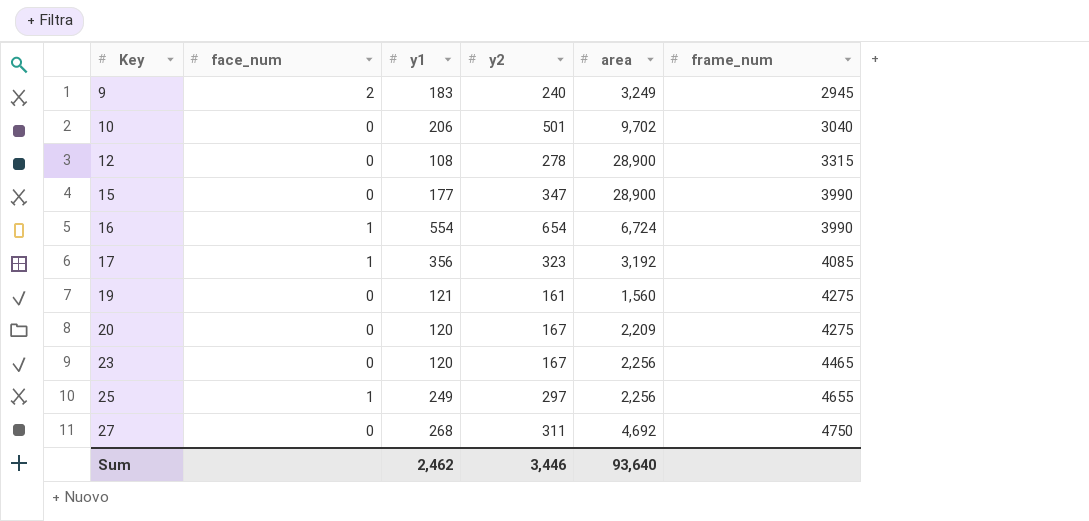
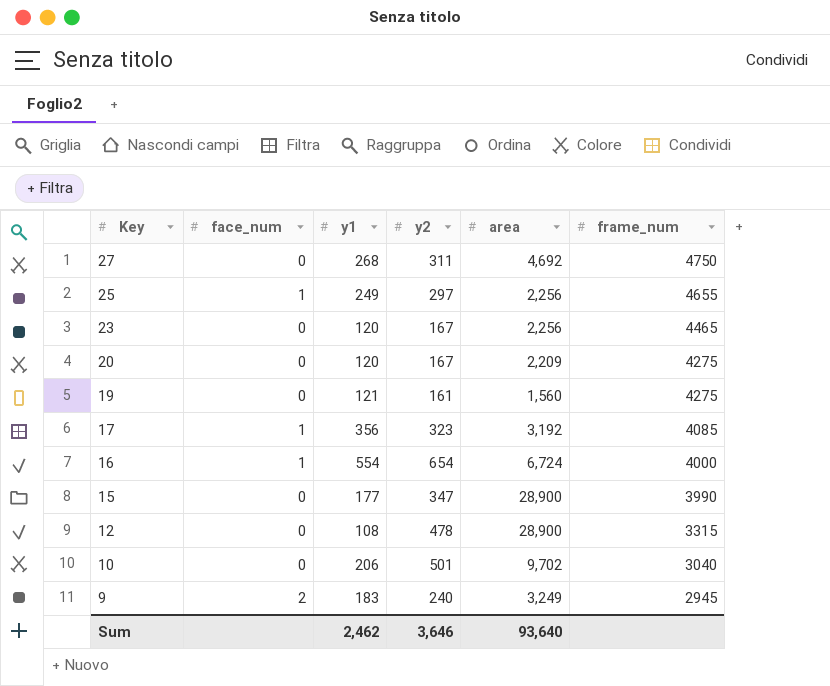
row order: Key ascending -> Key descending
16 | frame_num: 3990 -> 4000
12 | y2: 278 -> 478
Sum | y2: 3,446 -> 3,646

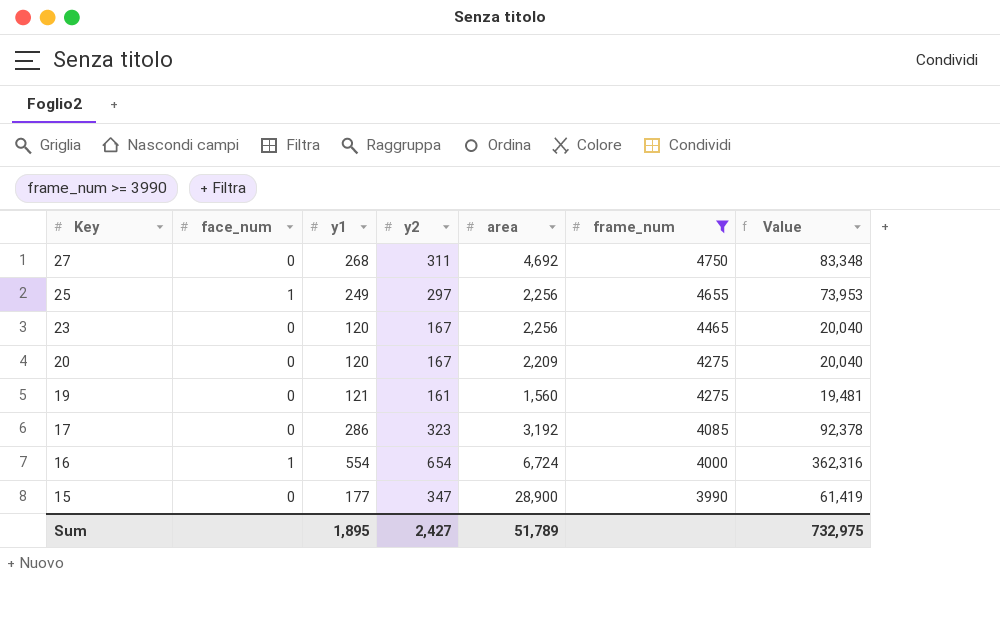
filter: none -> frame_num >= 3990
column Value | formula: none -> [y1] * [y2]
17 | face_num: 1 -> 0
17 | y1: 356 -> 286
Sum | y1: 2,462 -> 1,895
Sum | y2: 3,646 -> 2,427
Sum | area: 93,640 -> 51,789

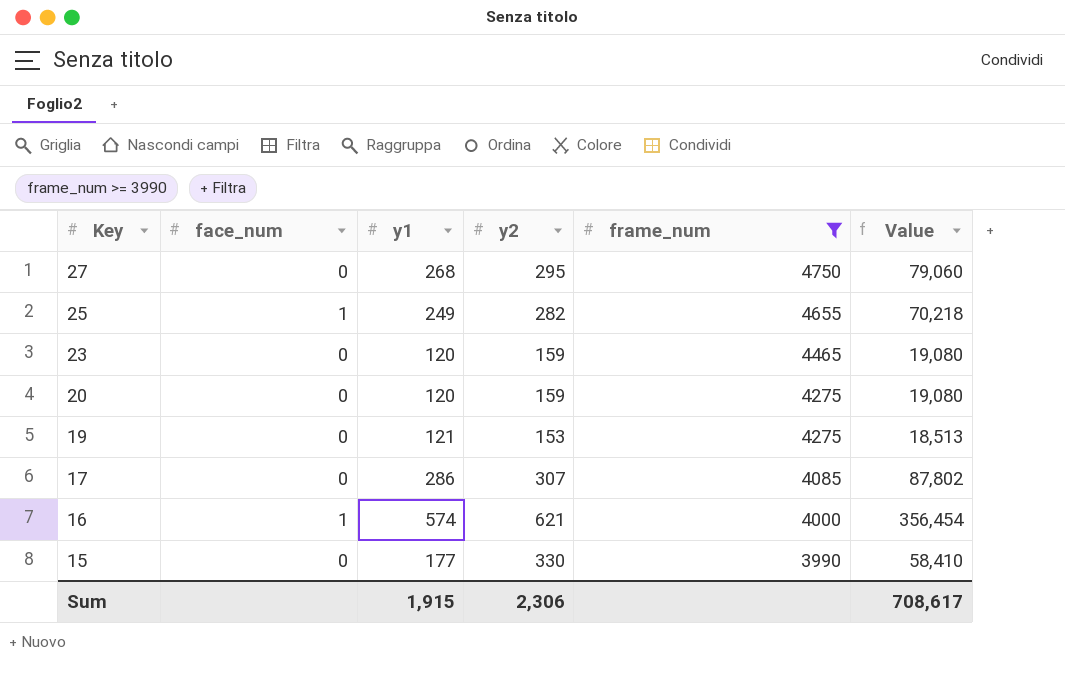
column area | position: 5 -> none
27 | y2: 311 -> 295
27 | Value: 83,348 -> 79,060
25 | y2: 297 -> 282
25 | Value: 73,953 -> 70,218
23 | y2: 167 -> 159
23 | Value: 20,040 -> 19,080
20 | y2: 167 -> 159
20 | Value: 20,040 -> 19,080
19 | y2: 161 -> 153
19 | Value: 19,481 -> 18,513
17 | y2: 323 -> 307
17 | Value: 92,378 -> 87,802
16 | y1: 554 -> 574
16 | y2: 654 -> 621
16 | Value: 362,316 -> 356,454
15 | y2: 347 -> 330
15 | Value: 61,419 -> 58,410
Sum | y1: 1,895 -> 1,915
Sum | y2: 2,427 -> 2,306
Sum | Value: 732,975 -> 708,617

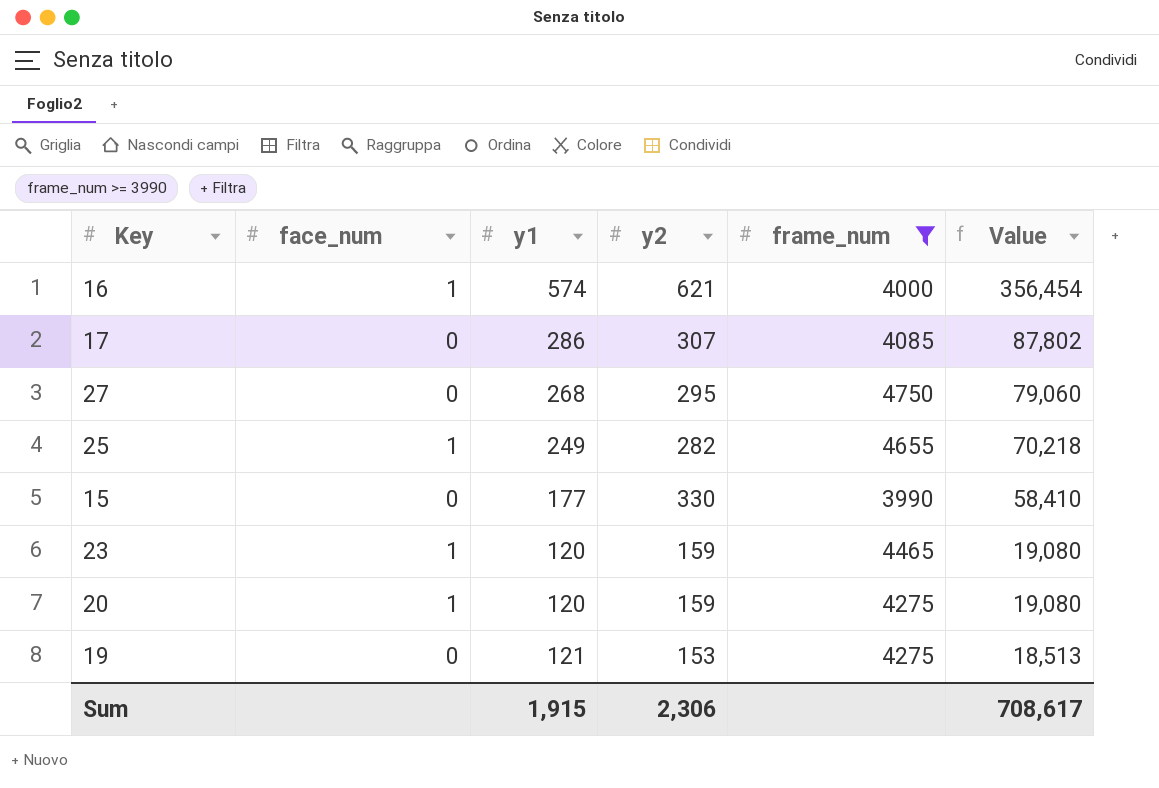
row order: Key descending -> Value descending
23 | face_num: 0 -> 1
20 | face_num: 0 -> 1

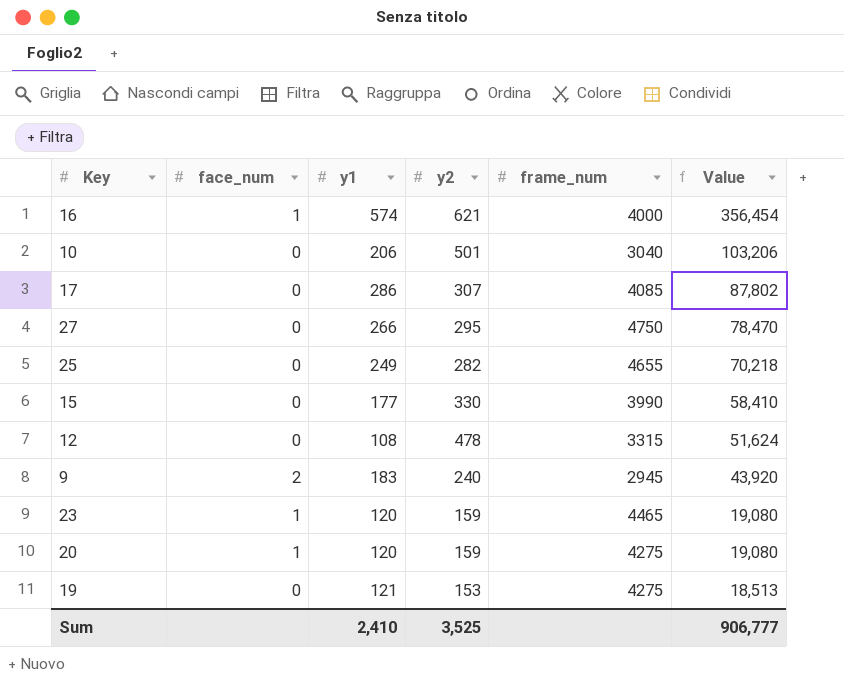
filter: frame_num >= 3990 -> none
27 | y1: 268 -> 266
27 | Value: 79,060 -> 78,470
25 | face_num: 1 -> 0
Sum | y1: 1,915 -> 2,410
Sum | y2: 2,306 -> 3,525
Sum | Value: 708,617 -> 906,777

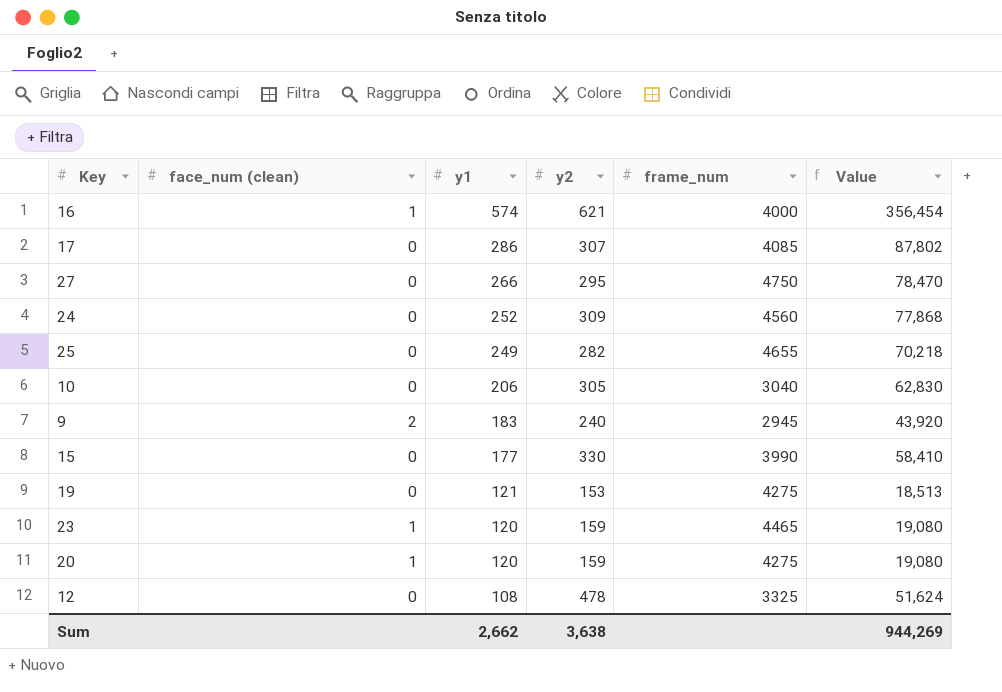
row order: Value descending -> y1 descending
column name: face_num -> face_num (clean)
row 24: none -> 0 | 252 | 309 | 4560 | 77,868
10 | y2: 501 -> 305
10 | Value: 103,206 -> 62,830
12 | frame_num: 3315 -> 3325
Sum | y1: 2,410 -> 2,662
Sum | y2: 3,525 -> 3,638
Sum | Value: 906,777 -> 944,269

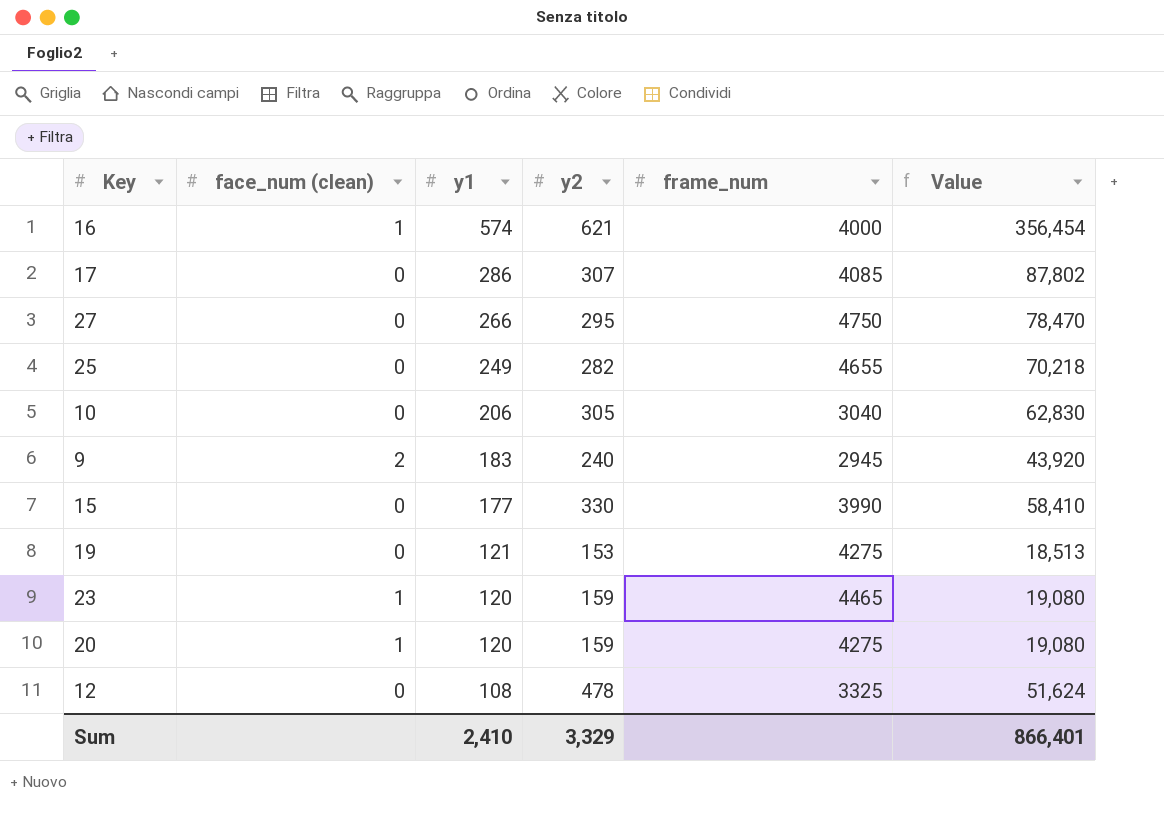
row 24: 0 | 252 | 309 | 4560 | 77,868 -> none
Sum | y1: 2,662 -> 2,410
Sum | y2: 3,638 -> 3,329
Sum | Value: 944,269 -> 866,401

